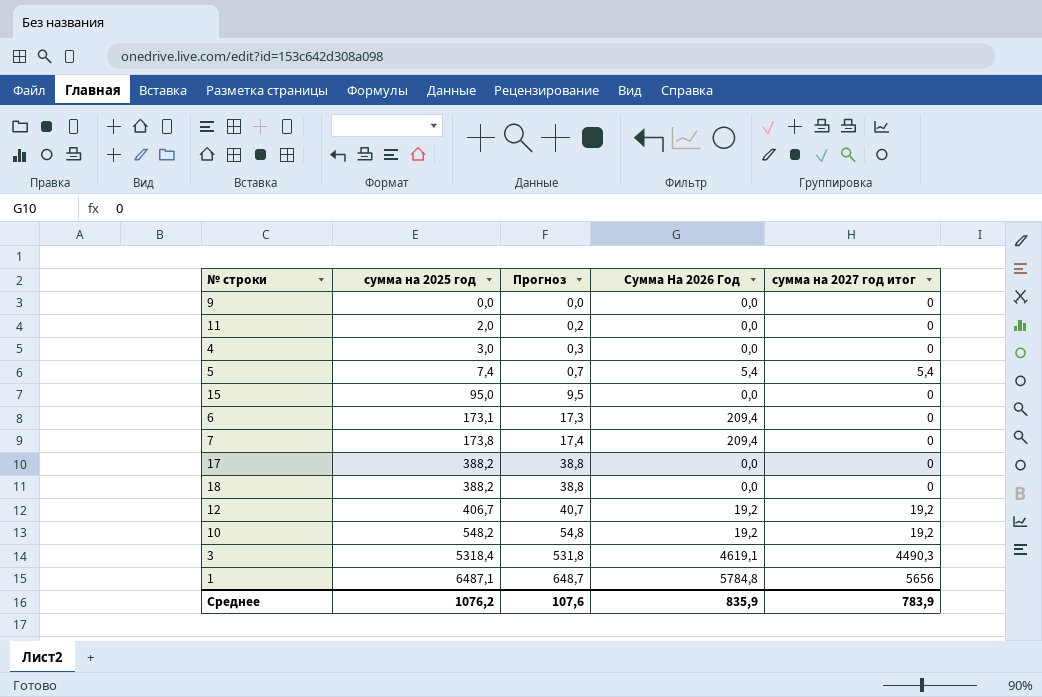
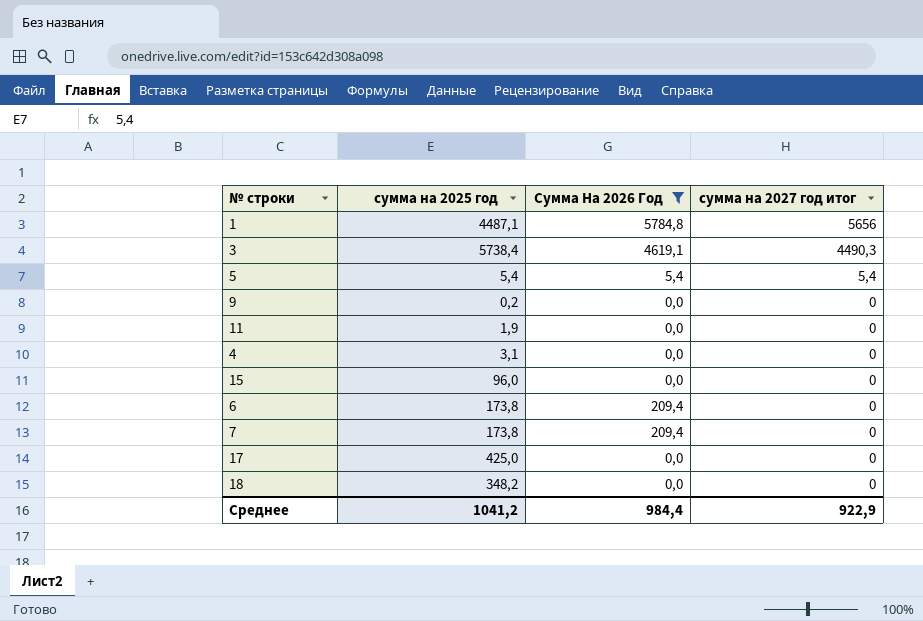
filter: none -> Сумма На 2026 Год != 19,2
row order: сумма на 2025 год ascending -> сумма на 2027 год итог descending
column Прогноз | formula: [сумма на 2025 год] * 0,1 -> none
1 | сумма на 2025 год: 6487,1 -> 4487,1
3 | сумма на 2025 год: 5318,4 -> 5738,4
5 | сумма на 2025 год: 7,4 -> 5,4
9 | сумма на 2025 год: 0,0 -> 0,2
11 | сумма на 2025 год: 2,0 -> 1,9
4 | сумма на 2025 год: 3,0 -> 3,1
15 | сумма на 2025 год: 95,0 -> 96,0
6 | сумма на 2025 год: 173,1 -> 173,8
17 | сумма на 2025 год: 388,2 -> 425,0
18 | сумма на 2025 год: 388,2 -> 348,2
Среднее | сумма на 2025 год: 1076,2 -> 1041,2
Среднее | Сумма На 2026 Год: 835,9 -> 984,4
Среднее | сумма на 2027 год итог: 783,9 -> 922,9

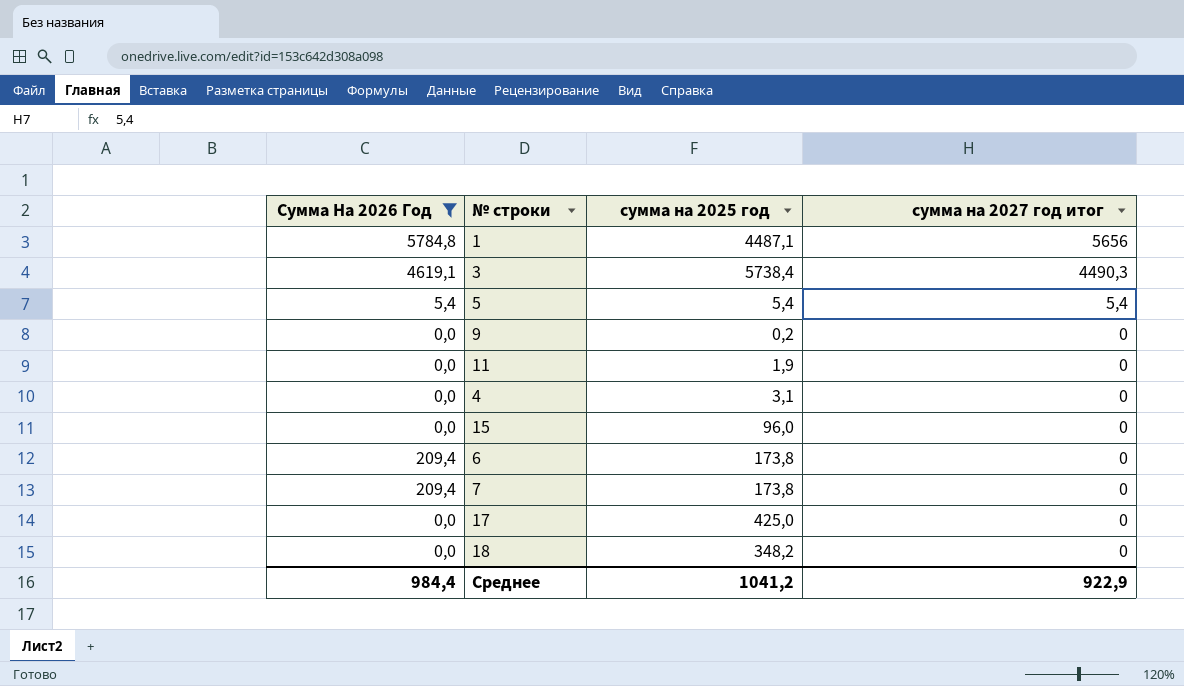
column Сумма На 2026 Год | position: 3 -> 1

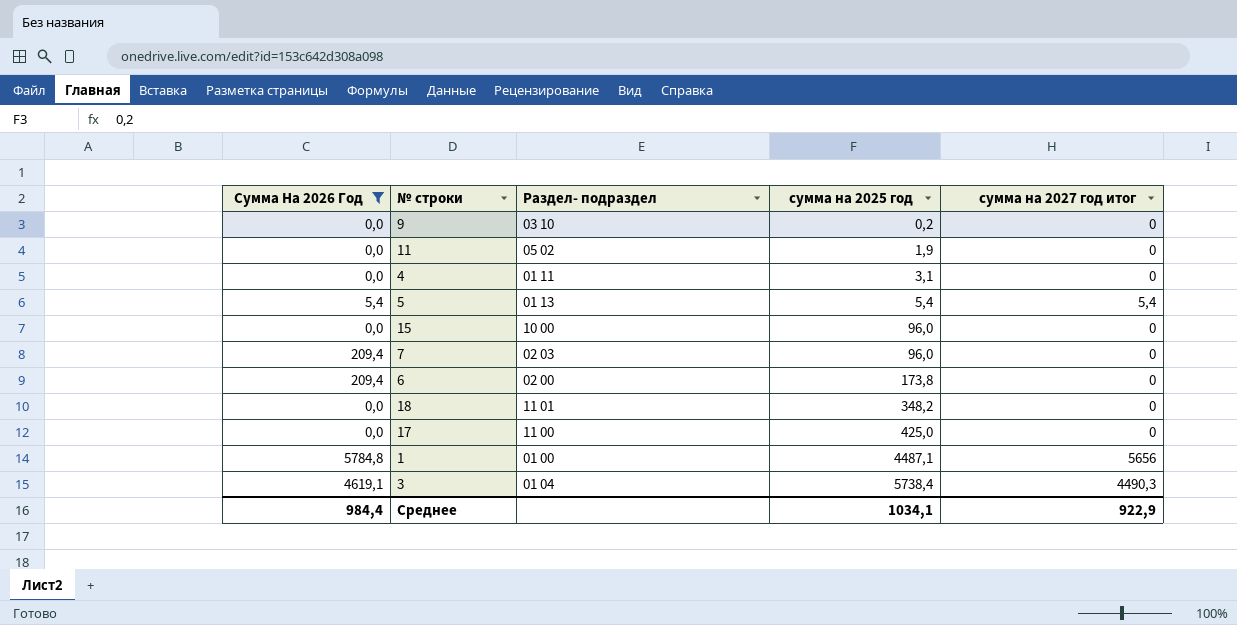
row order: сумма на 2027 год итог descending -> сумма на 2025 год ascending
column Раздел- подраздел | position: none -> 3
7 | сумма на 2025 год: 173,8 -> 96,0
Среднее | сумма на 2025 год: 1041,2 -> 1034,1

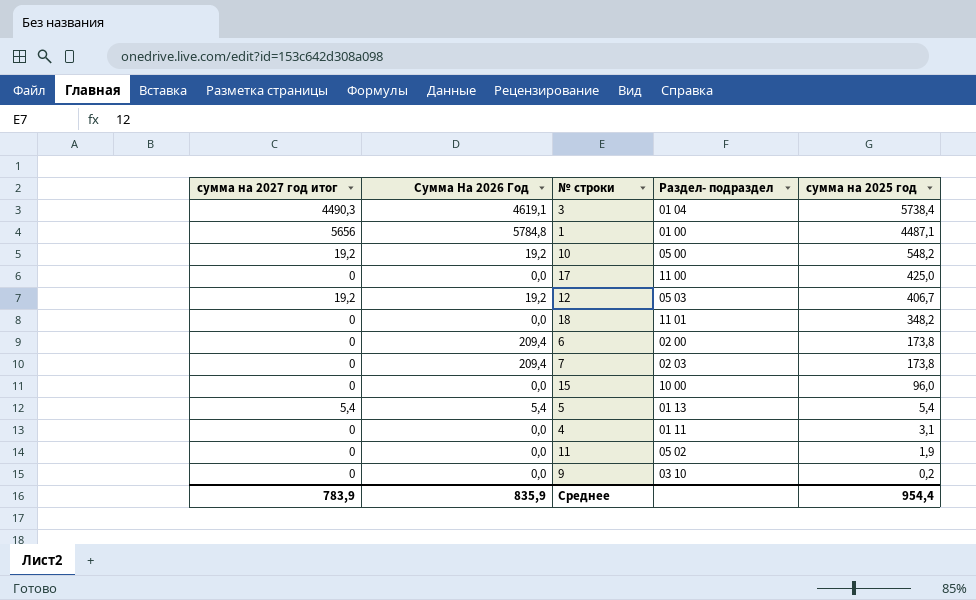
filter: Сумма На 2026 Год != 19,2 -> none
row order: сумма на 2025 год ascending -> сумма на 2025 год descending
column сумма на 2027 год итог | position: 5 -> 1
7 | сумма на 2025 год: 96,0 -> 173,8
Среднее | сумма на 2027 год итог: 922,9 -> 783,9
Среднее | Сумма На 2026 Год: 984,4 -> 835,9
Среднее | сумма на 2025 год: 1034,1 -> 954,4

